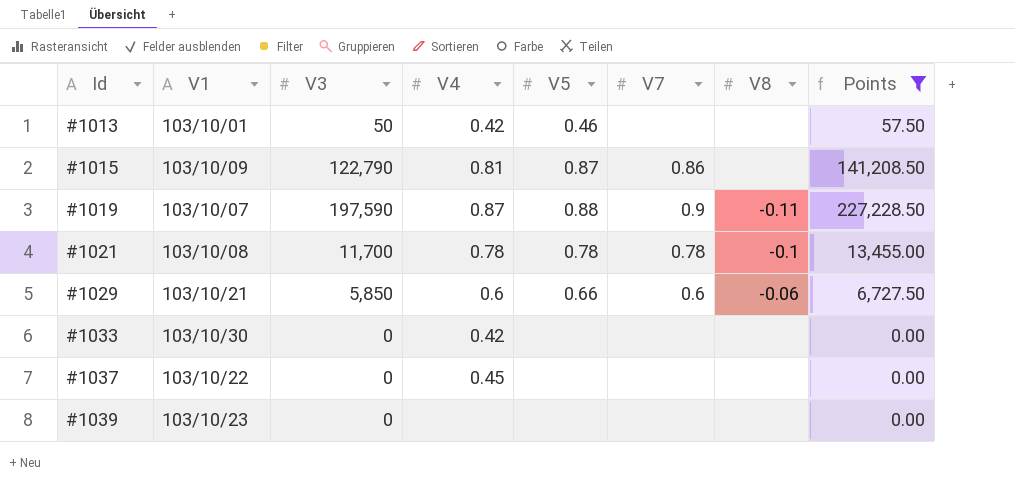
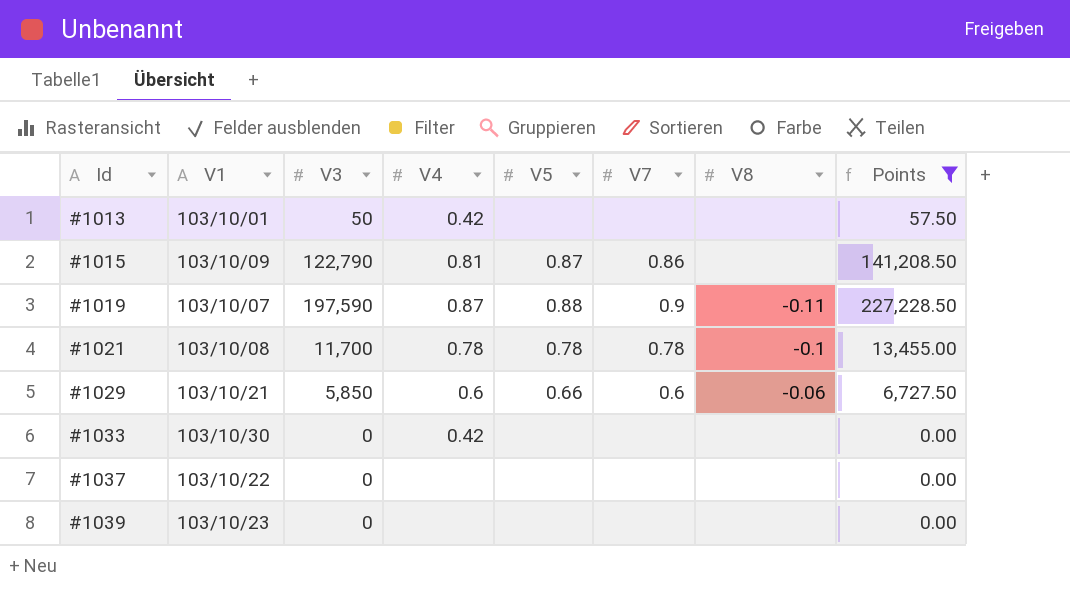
#1013 | V5: 0.46 -> none
#1037 | V4: 0.45 -> none

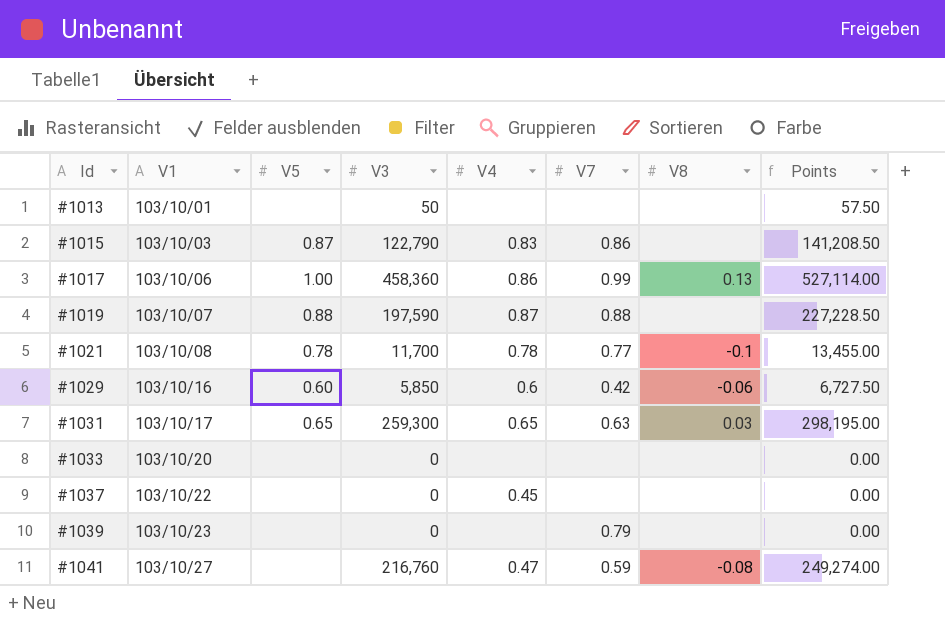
filter: Points <= 227,228.50 -> none
column V5 | position: 5 -> 3
#1013 | V4: 0.42 -> none
#1015 | V1: 103/10/09 -> 103/10/03
#1015 | V4: 0.81 -> 0.83
#1019 | V7: 0.9 -> 0.88
#1019 | V8: -0.11 -> none
#1021 | V7: 0.78 -> 0.77
#1029 | V1: 103/10/21 -> 103/10/16
#1029 | V5: 0.66 -> 0.60
#1029 | V7: 0.6 -> 0.42
#1033 | V1: 103/10/30 -> 103/10/20
#1033 | V4: 0.42 -> none
#1037 | V4: none -> 0.45
#1039 | V7: none -> 0.79

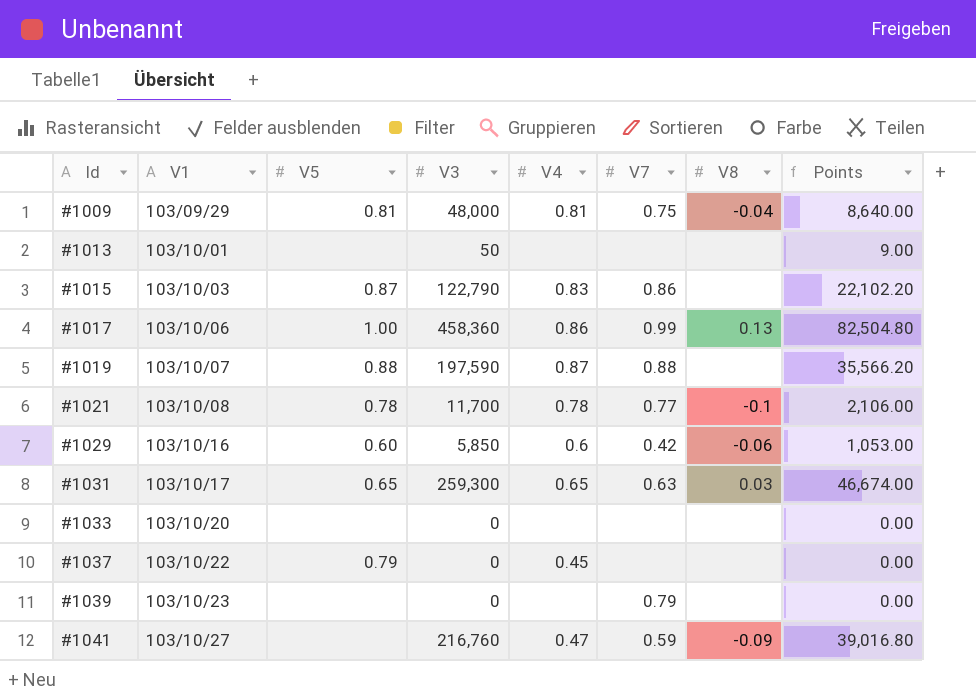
column Points | formula: [V3] * 1.15 -> [V3] * 0.18
row #1009: none -> 103/09/29 | 0.81 | 48,000 | 0.81 | 0.75 | -0.04 | 8,640.00
#1037 | V5: none -> 0.79
#1041 | V8: -0.08 -> -0.09

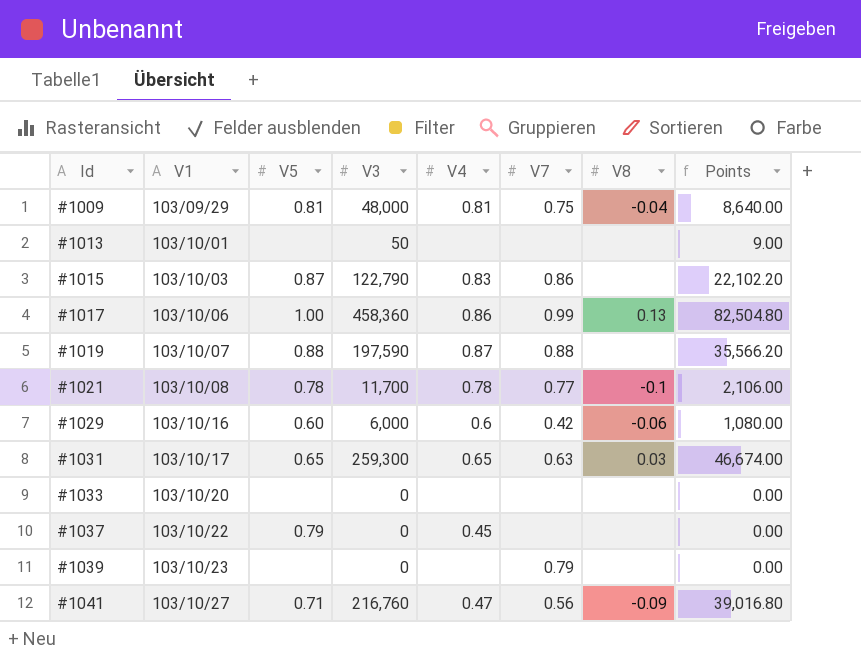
#1029 | V3: 5,850 -> 6,000
#1029 | Points: 1,053.00 -> 1,080.00
#1041 | V5: none -> 0.71
#1041 | V7: 0.59 -> 0.56

